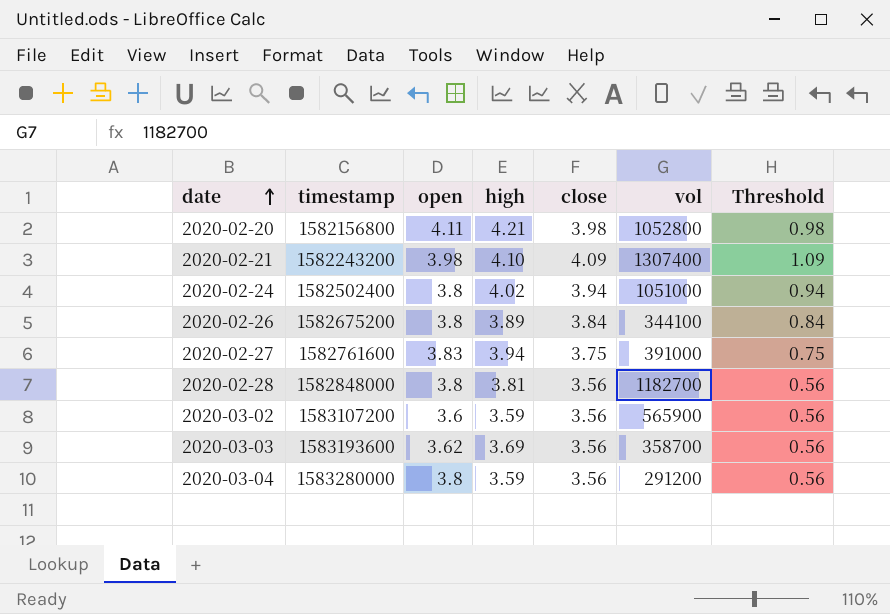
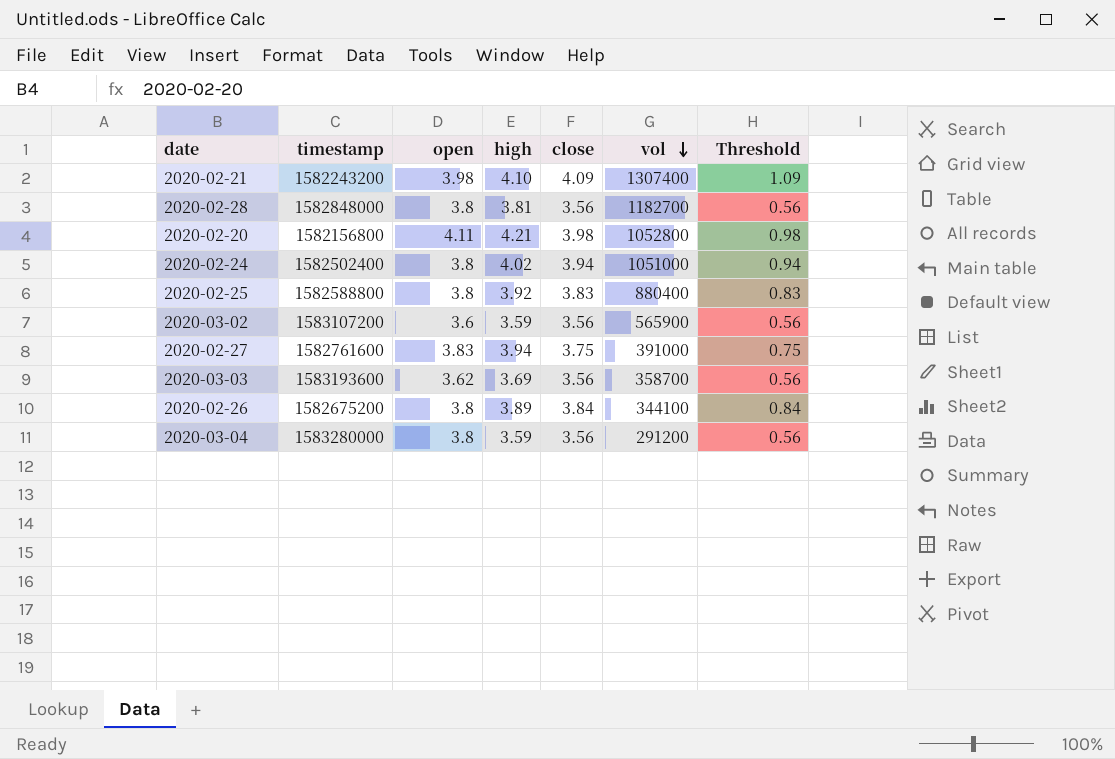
row order: date ascending -> vol descending
row 2020-02-25: none -> 1582588800 | 3.8 | 3.92 | 3.83 | 880400 | 0.83

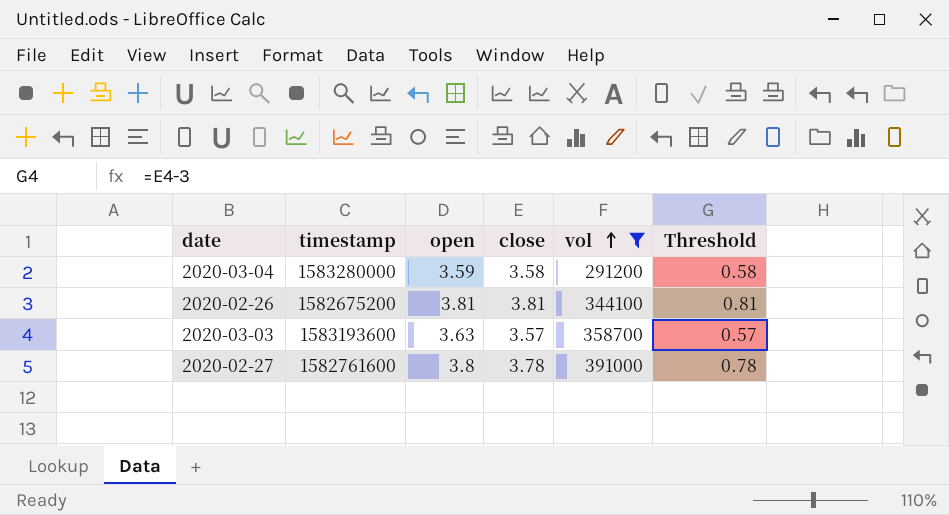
filter: none -> vol <= 391000
row order: vol descending -> vol ascending
column high | position: 4 -> none
2020-03-04 | open: 3.8 -> 3.59
2020-03-04 | close: 3.56 -> 3.58
2020-03-04 | Threshold: 0.56 -> 0.58
2020-02-26 | open: 3.8 -> 3.81
2020-02-26 | close: 3.84 -> 3.81
2020-02-26 | Threshold: 0.84 -> 0.81
2020-03-03 | open: 3.62 -> 3.63
2020-03-03 | close: 3.56 -> 3.57
2020-03-03 | Threshold: 0.56 -> 0.57
2020-02-27 | open: 3.83 -> 3.8
2020-02-27 | close: 3.75 -> 3.78
2020-02-27 | Threshold: 0.75 -> 0.78

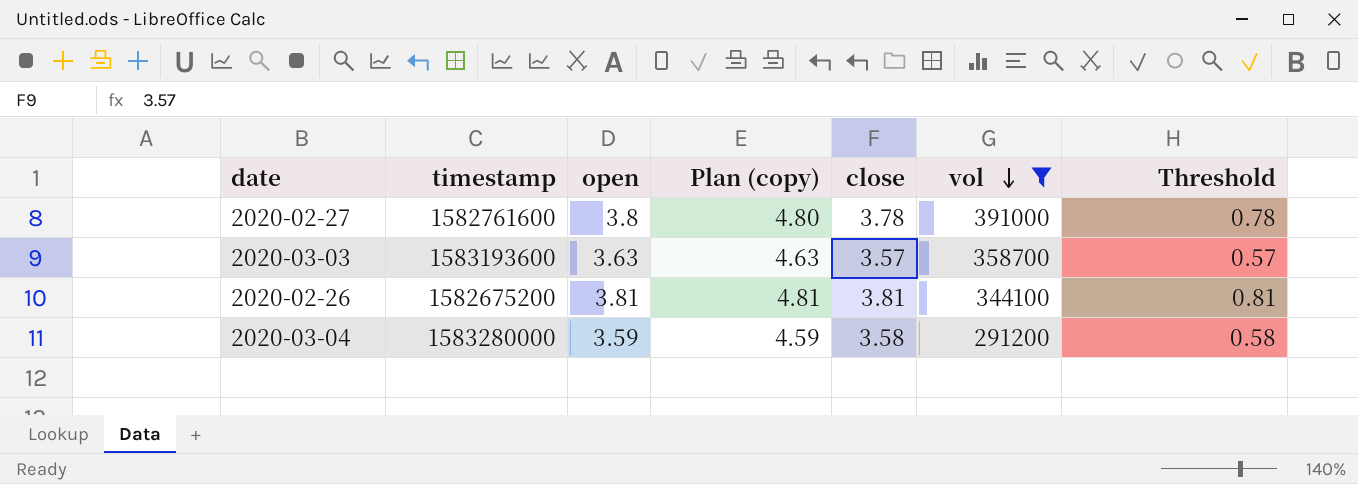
row order: vol ascending -> vol descending
column Plan (copy) | formula: none -> [open] + 1

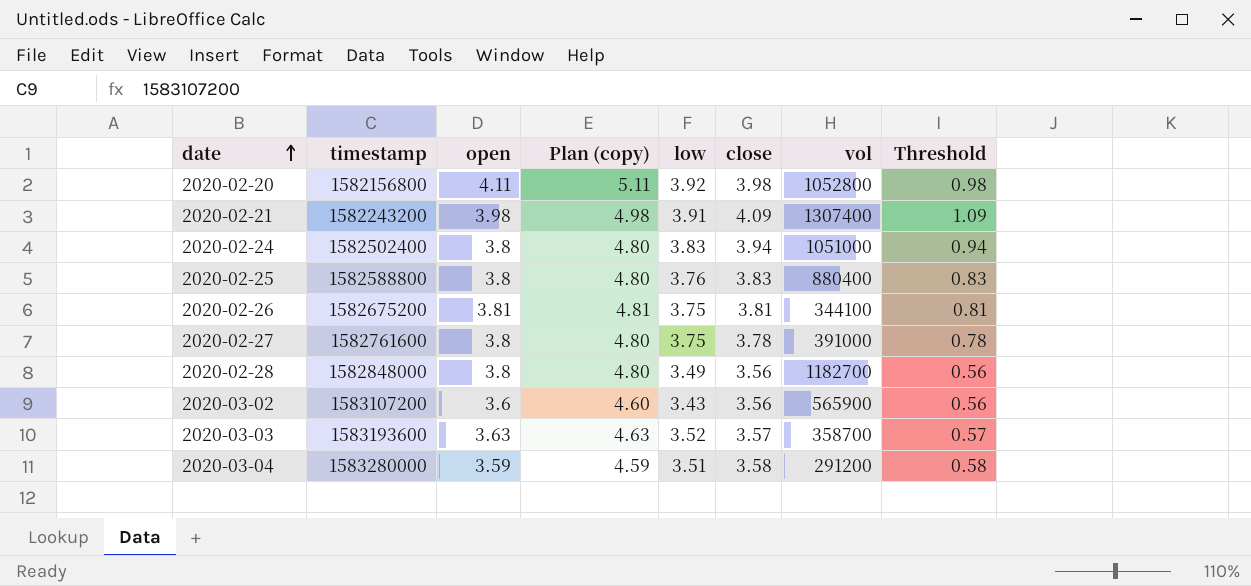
filter: vol <= 391000 -> none
row order: vol descending -> date ascending
column low | position: none -> 5

